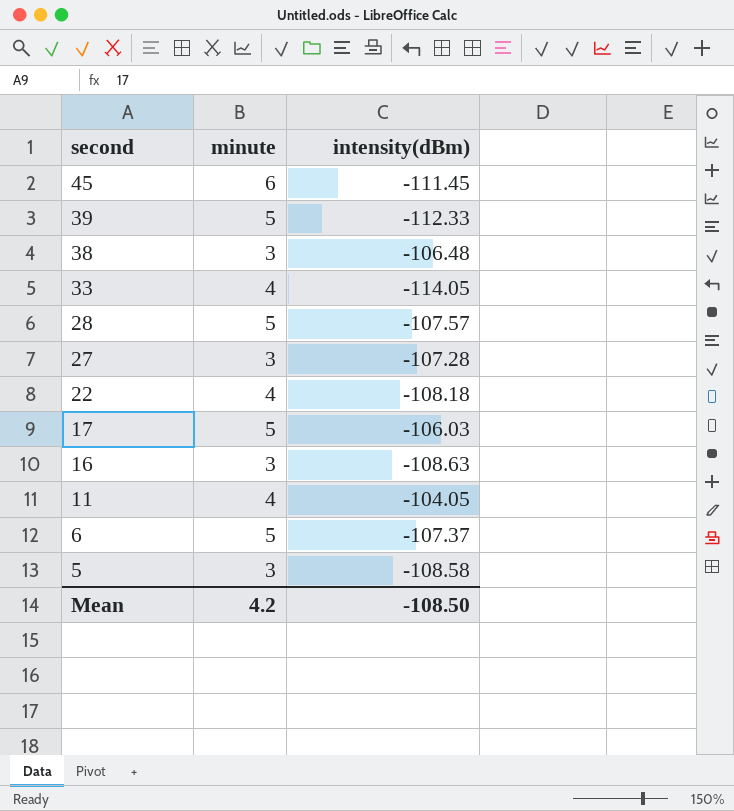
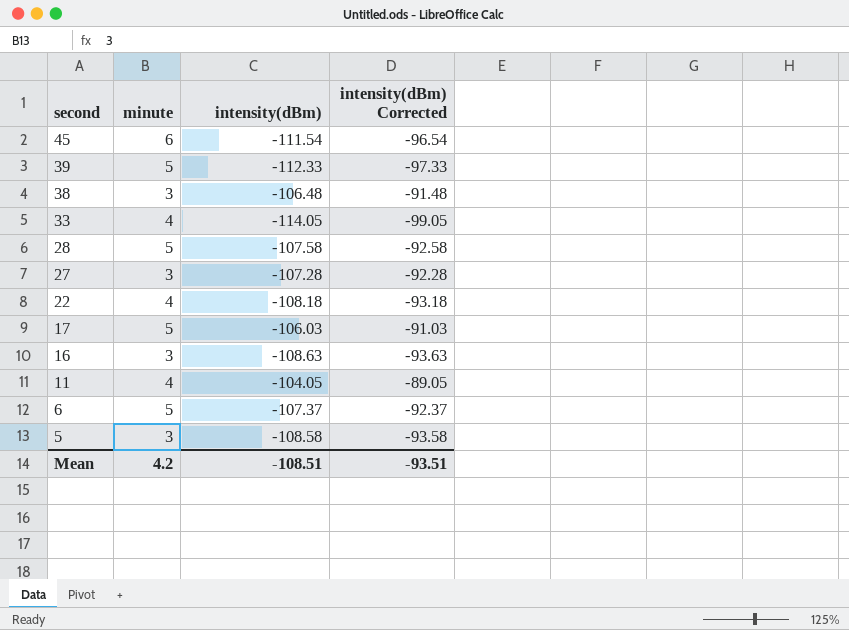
column intensity(dBm) Corrected | formula: none -> [intensity(dBm)] + 15
45 | intensity(dBm): -111.45 -> -111.54
28 | intensity(dBm): -107.57 -> -107.58
Mean | intensity(dBm): -108.50 -> -108.51

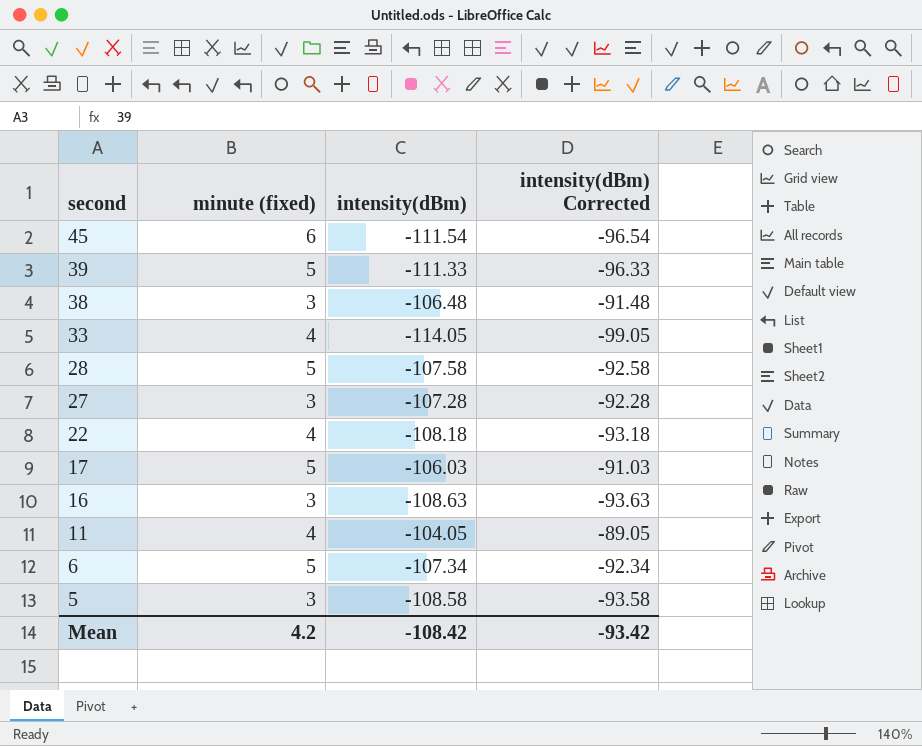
column name: minute -> minute (fixed)
39 | intensity(dBm): -112.33 -> -111.33
39 | intensity(dBm) Corrected: -97.33 -> -96.33
6 | intensity(dBm): -107.37 -> -107.34
6 | intensity(dBm) Corrected: -92.37 -> -92.34
Mean | intensity(dBm): -108.51 -> -108.42
Mean | intensity(dBm) Corrected: -93.51 -> -93.42

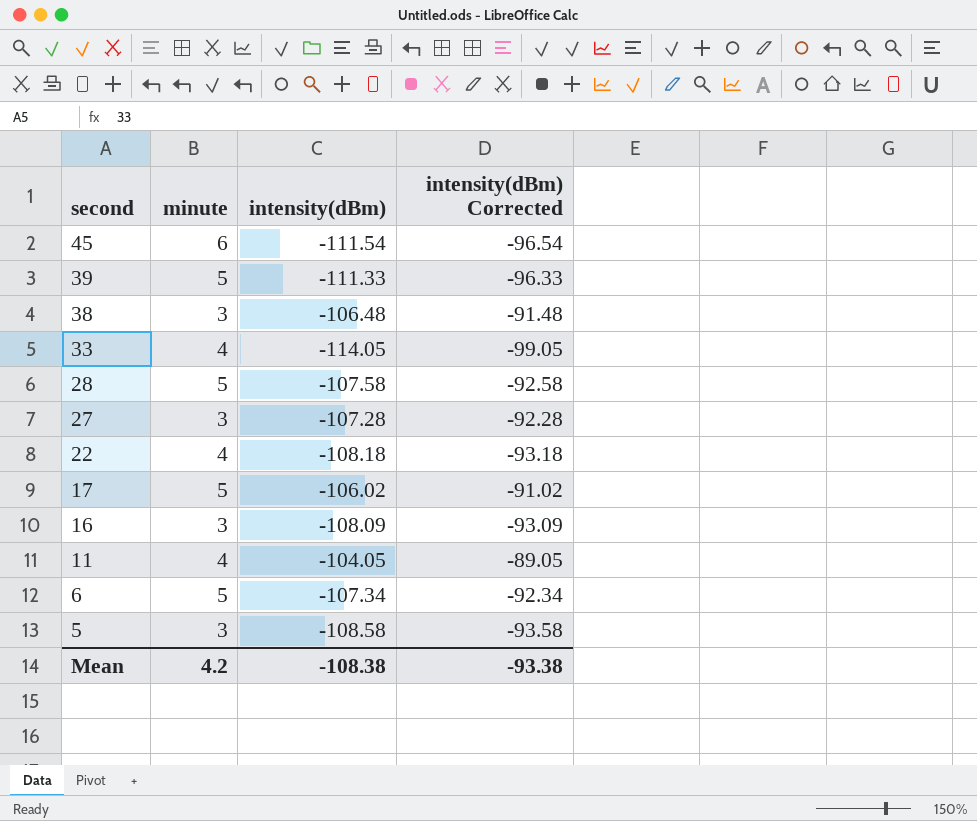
column name: minute (fixed) -> minute
17 | intensity(dBm): -106.03 -> -106.02
17 | intensity(dBm) Corrected: -91.03 -> -91.02
16 | intensity(dBm): -108.63 -> -108.09
16 | intensity(dBm) Corrected: -93.63 -> -93.09
Mean | intensity(dBm): -108.42 -> -108.38
Mean | intensity(dBm) Corrected: -93.42 -> -93.38

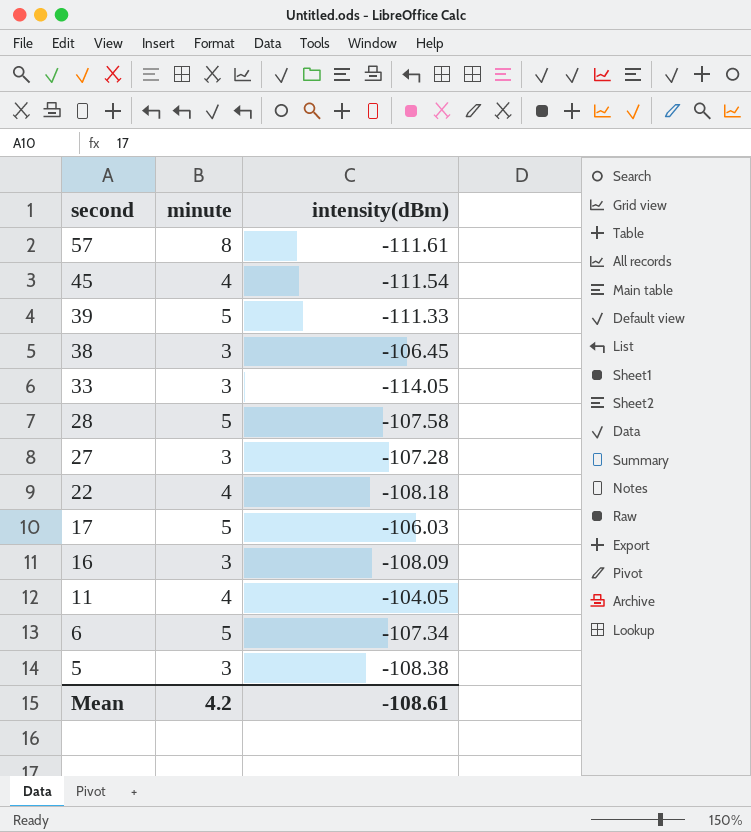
column intensity(dBm) Corrected | formula: [intensity(dBm)] + 15 -> none
row 57: none -> 8 | -111.61
45 | minute: 6 -> 4
38 | intensity(dBm): -106.48 -> -106.45
33 | minute: 4 -> 3
17 | intensity(dBm): -106.02 -> -106.03
5 | intensity(dBm): -108.58 -> -108.38
Mean | intensity(dBm): -108.38 -> -108.61

